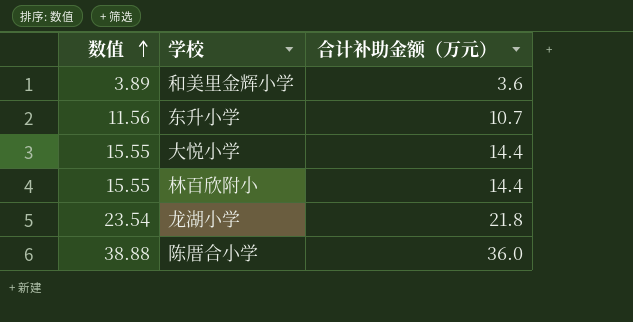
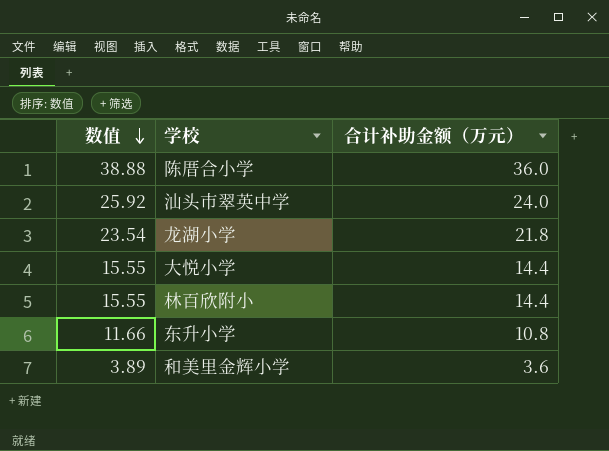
row order: 数值 ascending -> 数值 descending
row 汕头市翠英中学: none -> 25.92 | 24.0
东升小学 | 数值: 11.56 -> 11.66
东升小学 | 合计补助金额（万元）: 10.7 -> 10.8

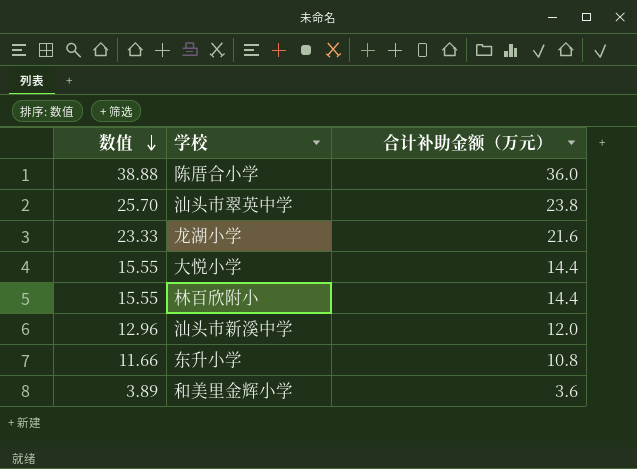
汕头市翠英中学 | 数值: 25.92 -> 25.70
汕头市翠英中学 | 合计补助金额（万元）: 24.0 -> 23.8
龙湖小学 | 数值: 23.54 -> 23.33
龙湖小学 | 合计补助金额（万元）: 21.8 -> 21.6
row 汕头市新溪中学: none -> 12.96 | 12.0

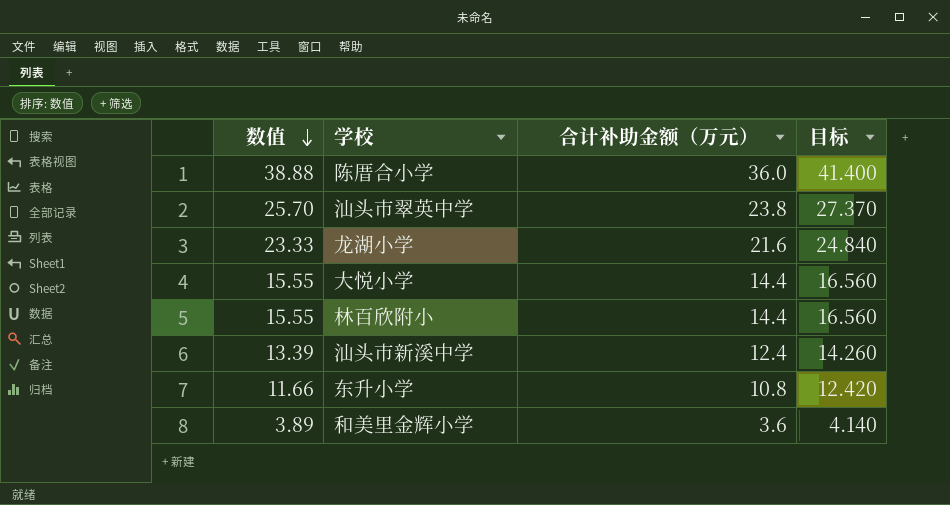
column 目标 | formula: none -> [合计补助金额（万元）] * 1.15
汕头市新溪中学 | 数值: 12.96 -> 13.39
汕头市新溪中学 | 合计补助金额（万元）: 12.0 -> 12.4

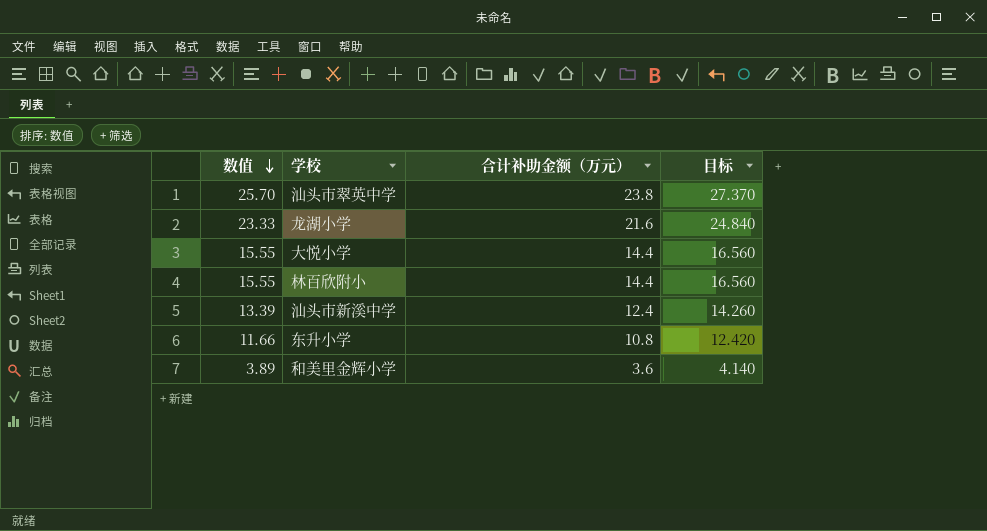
row 陈厝合小学: 38.88 | 36.0 | 41.400 -> none

